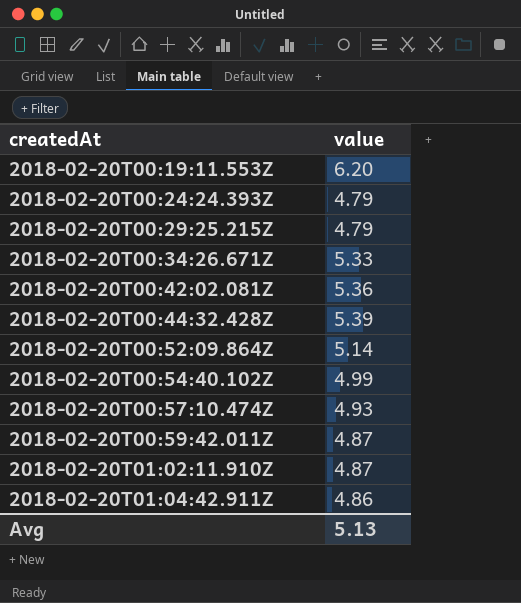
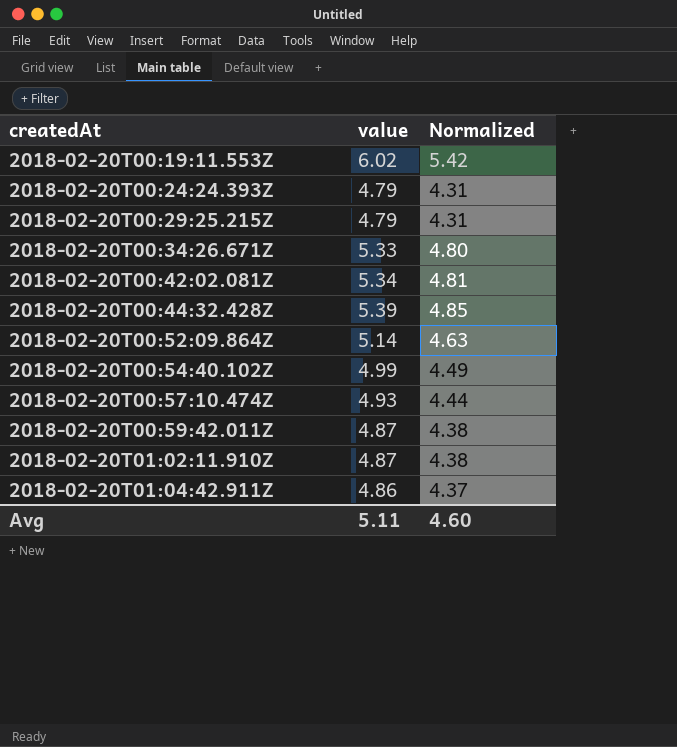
column Normalized | formula: none -> [value] * 0.9
2018-02-20T00:19:11.553Z | value: 6.20 -> 6.02
2018-02-20T00:42:02.081Z | value: 5.36 -> 5.34
Avg | value: 5.13 -> 5.11

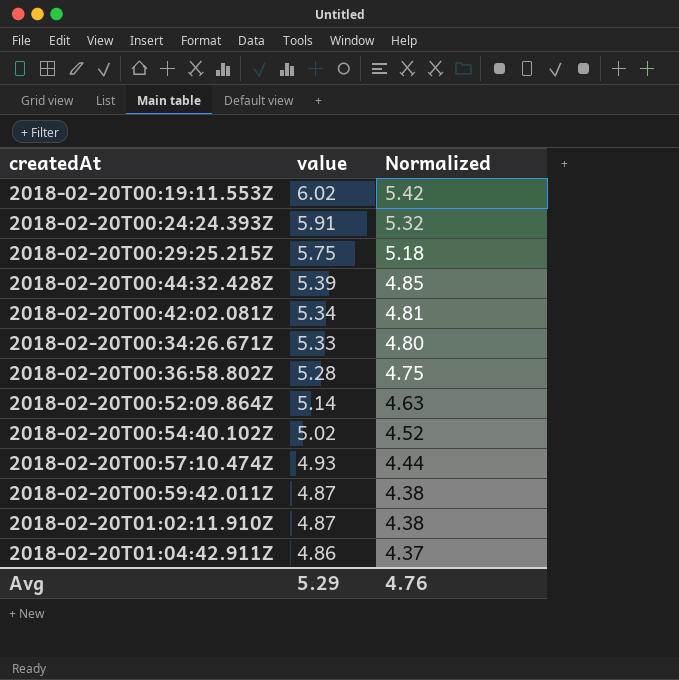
row order: createdAt ascending -> value descending
2018-02-20T00:24:24.393Z | value: 4.79 -> 5.91
2018-02-20T00:24:24.393Z | Normalized: 4.31 -> 5.32
2018-02-20T00:29:25.215Z | value: 4.79 -> 5.75
2018-02-20T00:29:25.215Z | Normalized: 4.31 -> 5.18
row 2018-02-20T00:36:58.802Z: none -> 5.28 | 4.75
2018-02-20T00:54:40.102Z | value: 4.99 -> 5.02
2018-02-20T00:54:40.102Z | Normalized: 4.49 -> 4.52
Avg | value: 5.11 -> 5.29
Avg | Normalized: 4.60 -> 4.76

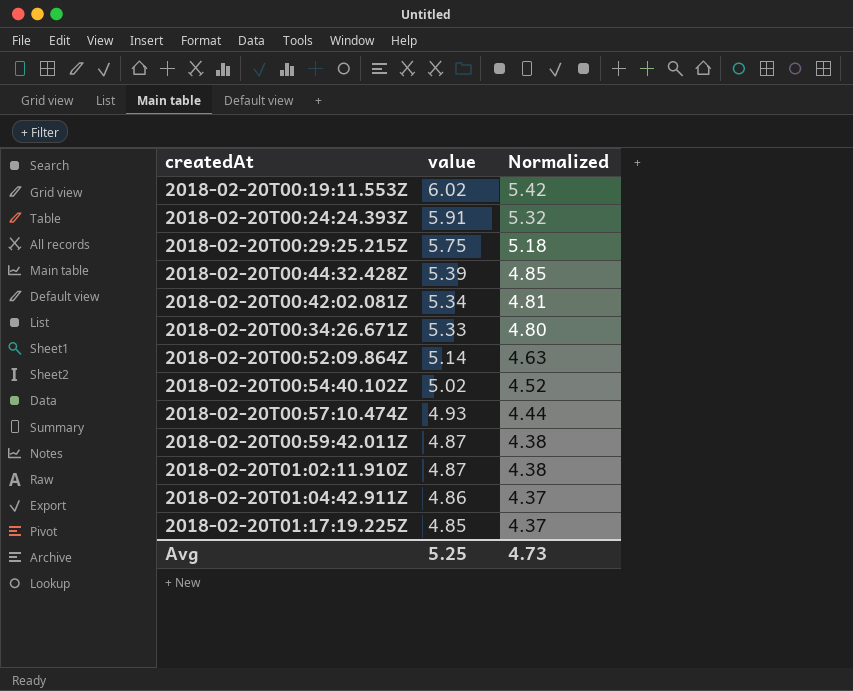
row 2018-02-20T00:36:58.802Z: 5.28 | 4.75 -> none
row 2018-02-20T01:17:19.225Z: none -> 4.85 | 4.37
Avg | value: 5.29 -> 5.25
Avg | Normalized: 4.76 -> 4.73

